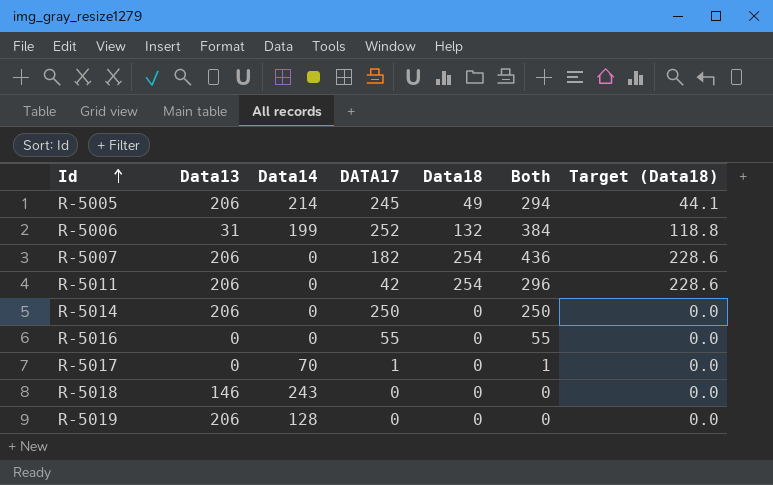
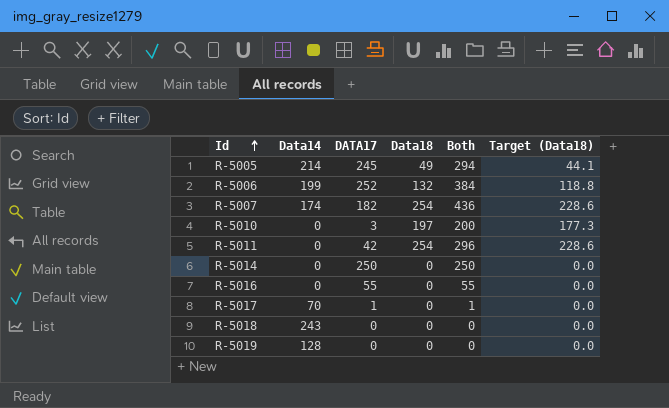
column Data13 | position: 2 -> none
R-5007 | Data14: 0 -> 174
row R-5010: none -> 0 | 3 | 197 | 200 | 177.3

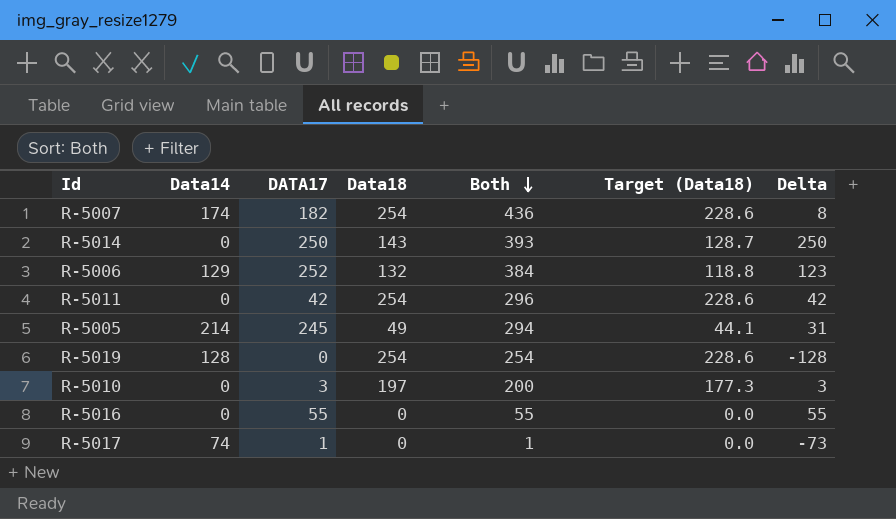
row order: Id ascending -> Both descending
column Delta | formula: none -> [DATA17] - [Data14]
row R-5018: 243 | 0 | 0 | 0 | 0.0 -> none
R-5014 | Data18: 0 -> 143
R-5014 | Both: 250 -> 393
R-5014 | Target (Data18): 0.0 -> 128.7
R-5006 | Data14: 199 -> 129
R-5019 | Data18: 0 -> 254
R-5019 | Both: 0 -> 254
R-5019 | Target (Data18): 0.0 -> 228.6
R-5017 | Data14: 70 -> 74

